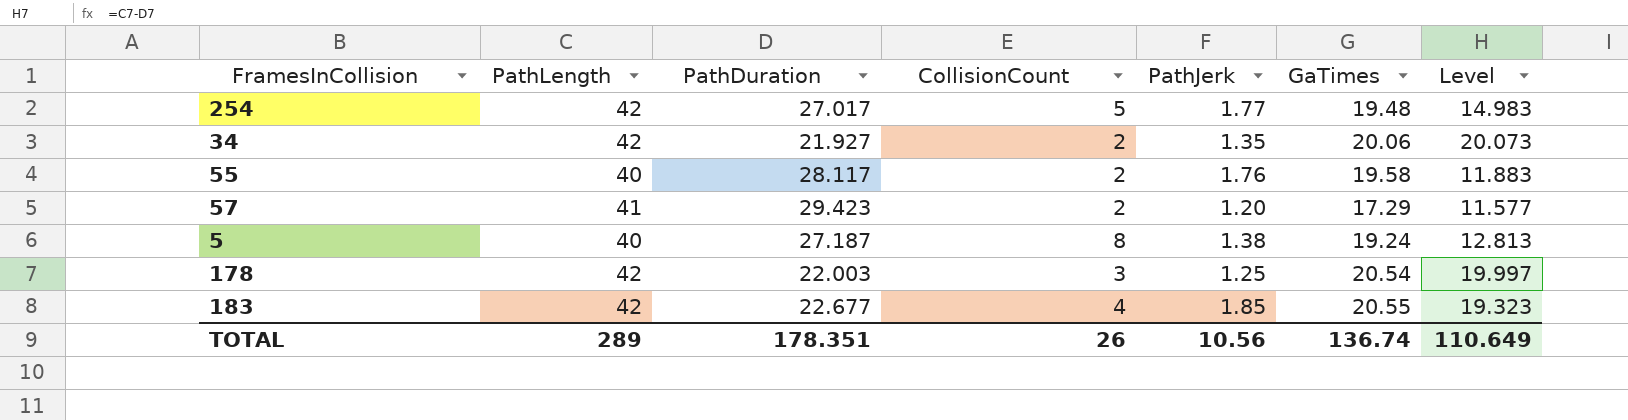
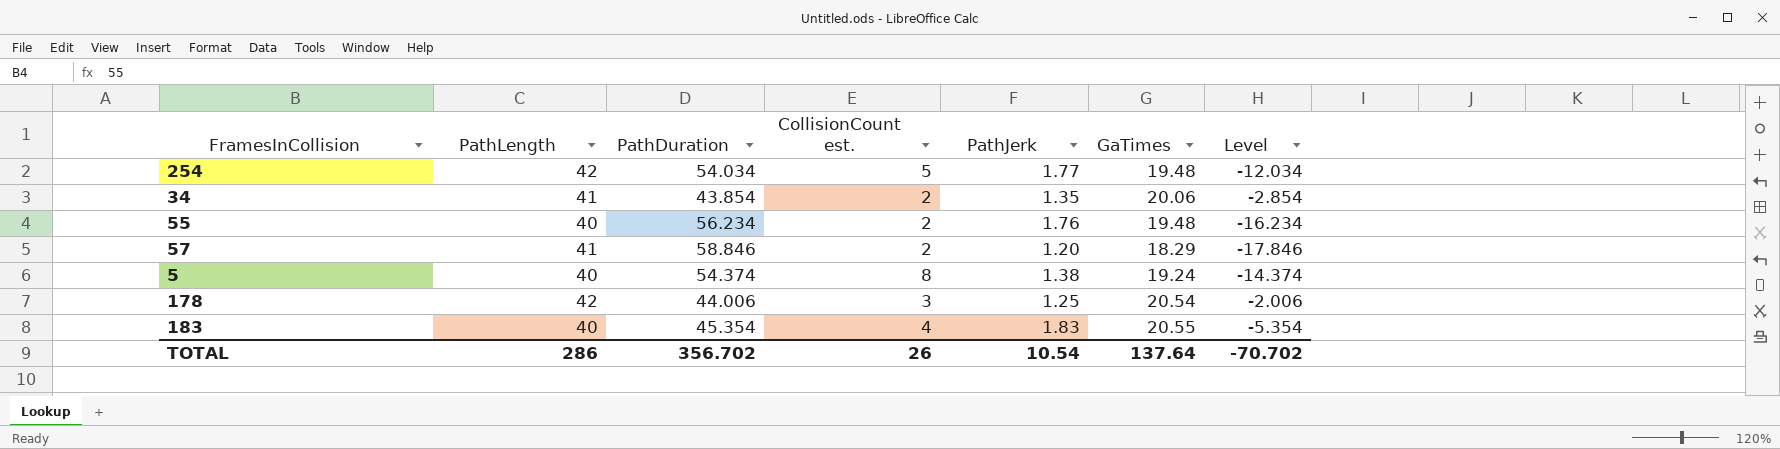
column name: CollisionCount -> CollisionCount est.
254 | PathDuration: 27.017 -> 54.034
254 | Level: 14.983 -> -12.034
34 | PathLength: 42 -> 41
34 | PathDuration: 21.927 -> 43.854
34 | Level: 20.073 -> -2.854
55 | PathDuration: 28.117 -> 56.234
55 | GaTimes: 19.58 -> 19.48
55 | Level: 11.883 -> -16.234
57 | PathDuration: 29.423 -> 58.846
57 | GaTimes: 17.29 -> 18.29
57 | Level: 11.577 -> -17.846
5 | PathDuration: 27.187 -> 54.374
5 | Level: 12.813 -> -14.374
178 | PathDuration: 22.003 -> 44.006
178 | Level: 19.997 -> -2.006
183 | PathLength: 42 -> 40
183 | PathDuration: 22.677 -> 45.354
183 | PathJerk: 1.85 -> 1.83
183 | Level: 19.323 -> -5.354
TOTAL | PathLength: 289 -> 286
TOTAL | PathDuration: 178.351 -> 356.702
TOTAL | PathJerk: 10.56 -> 10.54
TOTAL | GaTimes: 136.74 -> 137.64
TOTAL | Level: 110.649 -> -70.702

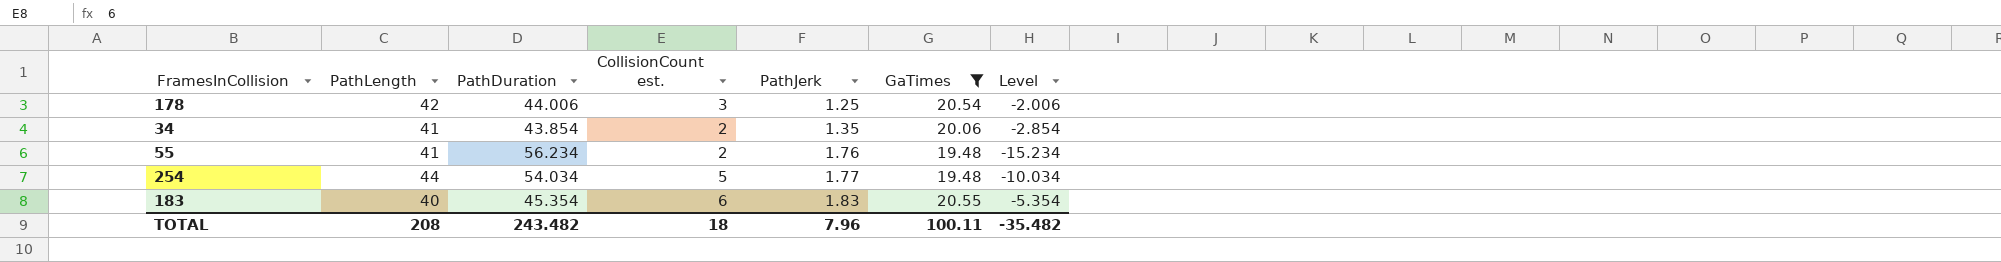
filter: none -> GaTimes >= 19.48
row order: none -> PathJerk ascending
55 | PathLength: 40 -> 41
55 | Level: -16.234 -> -15.234
254 | PathLength: 42 -> 44
254 | Level: -12.034 -> -10.034
183 | CollisionCount est.: 4 -> 6
TOTAL | PathLength: 286 -> 208
TOTAL | PathDuration: 356.702 -> 243.482
TOTAL | CollisionCount est.: 26 -> 18
TOTAL | PathJerk: 10.54 -> 7.96
TOTAL | GaTimes: 137.64 -> 100.11
TOTAL | Level: -70.702 -> -35.482

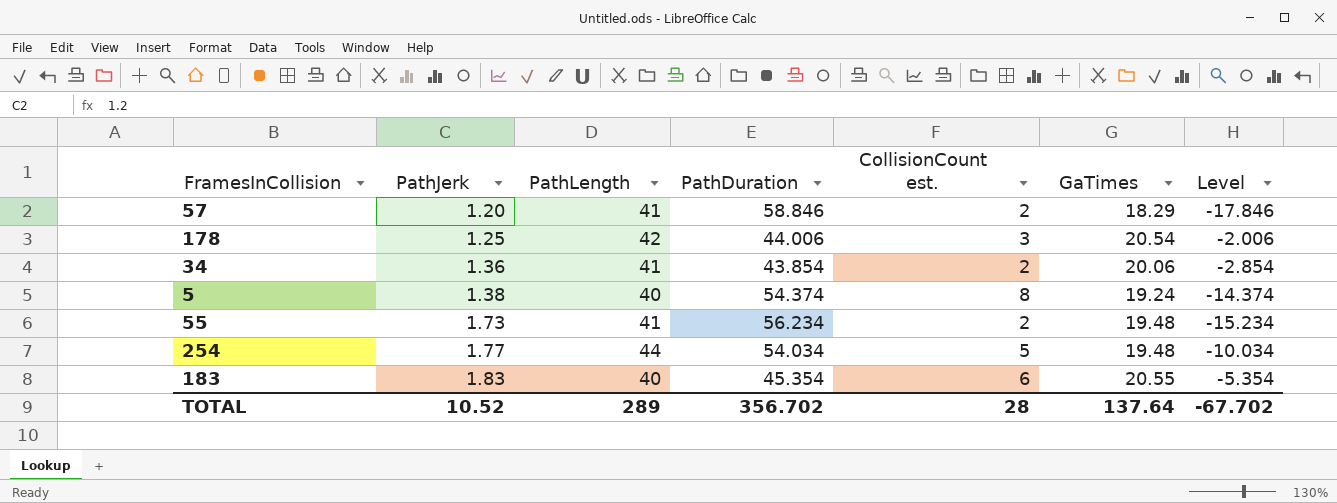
filter: GaTimes >= 19.48 -> none
column PathJerk | position: 5 -> 2
34 | PathJerk: 1.35 -> 1.36
55 | PathJerk: 1.76 -> 1.73
TOTAL | PathJerk: 7.96 -> 10.52
TOTAL | PathLength: 208 -> 289
TOTAL | PathDuration: 243.482 -> 356.702
TOTAL | CollisionCount est.: 18 -> 28
TOTAL | GaTimes: 100.11 -> 137.64
TOTAL | Level: -35.482 -> -67.702

